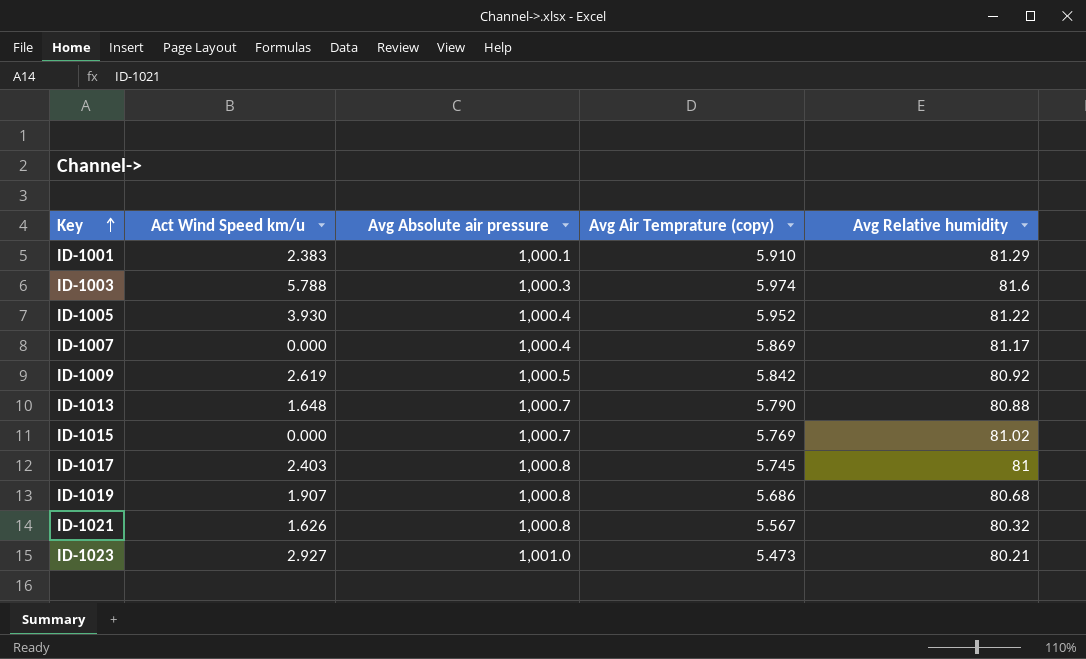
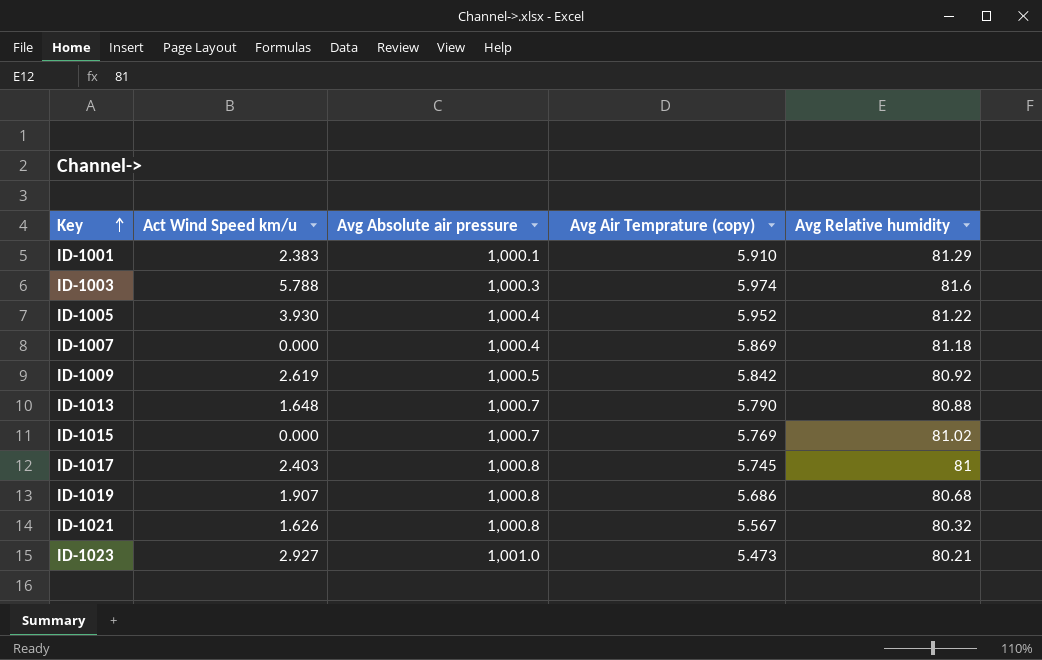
ID-1007 | Avg Relative humidity: 81.17 -> 81.18

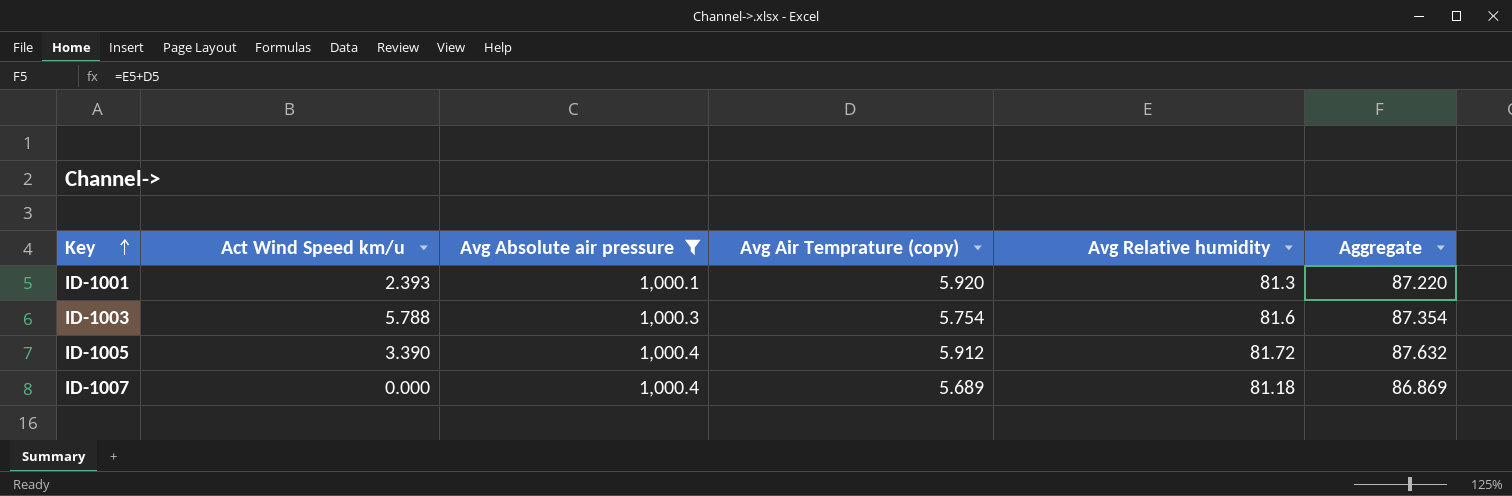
filter: none -> Avg Absolute air pressure <= 1,000.4
column Aggregate | formula: none -> [Avg Air Temprature (copy)] + [Avg Relative humidity]
ID-1001 | Act Wind Speed km/u: 2.383 -> 2.393
ID-1001 | Avg Air Temprature (copy): 5.910 -> 5.920
ID-1001 | Avg Relative humidity: 81.29 -> 81.3
ID-1003 | Avg Air Temprature (copy): 5.974 -> 5.754
ID-1005 | Act Wind Speed km/u: 3.930 -> 3.390
ID-1005 | Avg Air Temprature (copy): 5.952 -> 5.912
ID-1005 | Avg Relative humidity: 81.22 -> 81.72
ID-1007 | Avg Air Temprature (copy): 5.869 -> 5.689

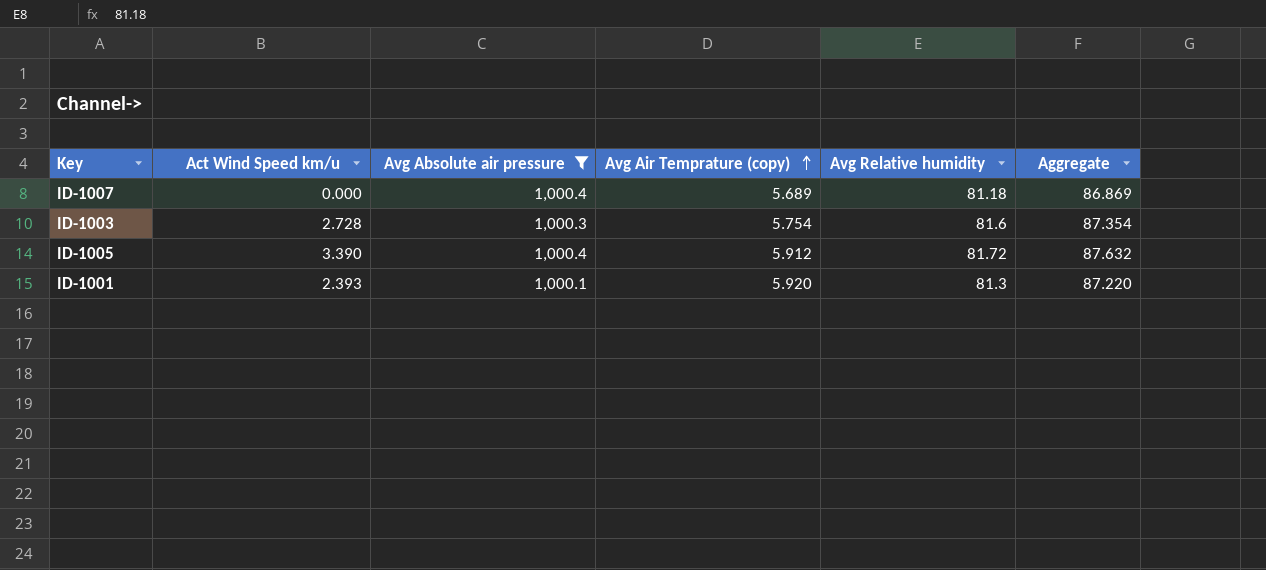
row order: Key ascending -> Avg Air Temprature (copy) ascending
ID-1003 | Act Wind Speed km/u: 5.788 -> 2.728

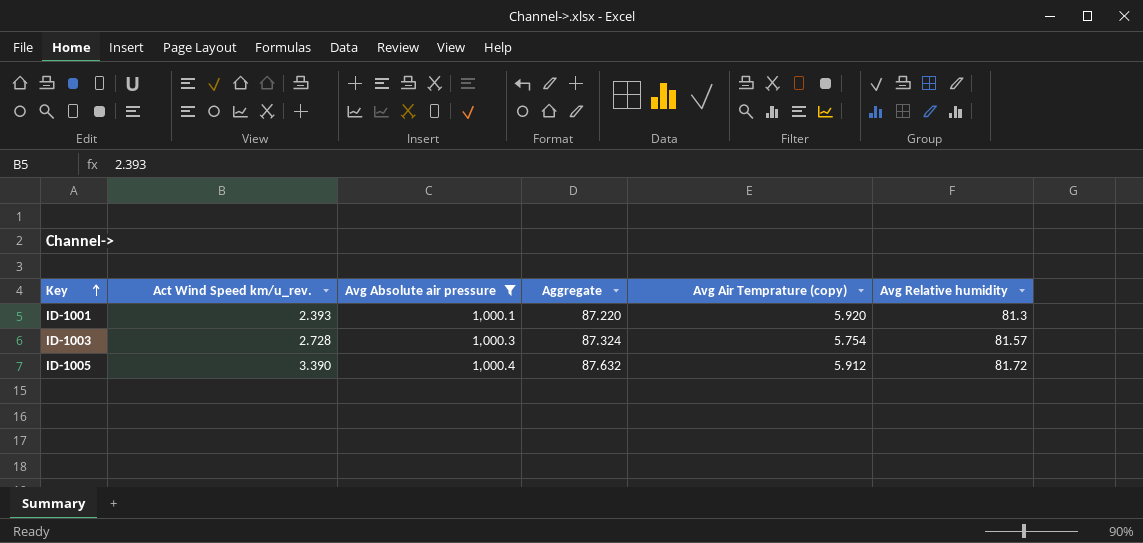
row order: Avg Air Temprature (copy) ascending -> Key ascending
column name: Act Wind Speed km/u -> Act Wind Speed km/u_rev.
column Aggregate | position: 6 -> 4
row ID-1007: 0.000 | 1,000.4 | 5.689 | 81.18 | 86.869 -> none
ID-1003 | Aggregate: 87.354 -> 87.324
ID-1003 | Avg Relative humidity: 81.6 -> 81.57

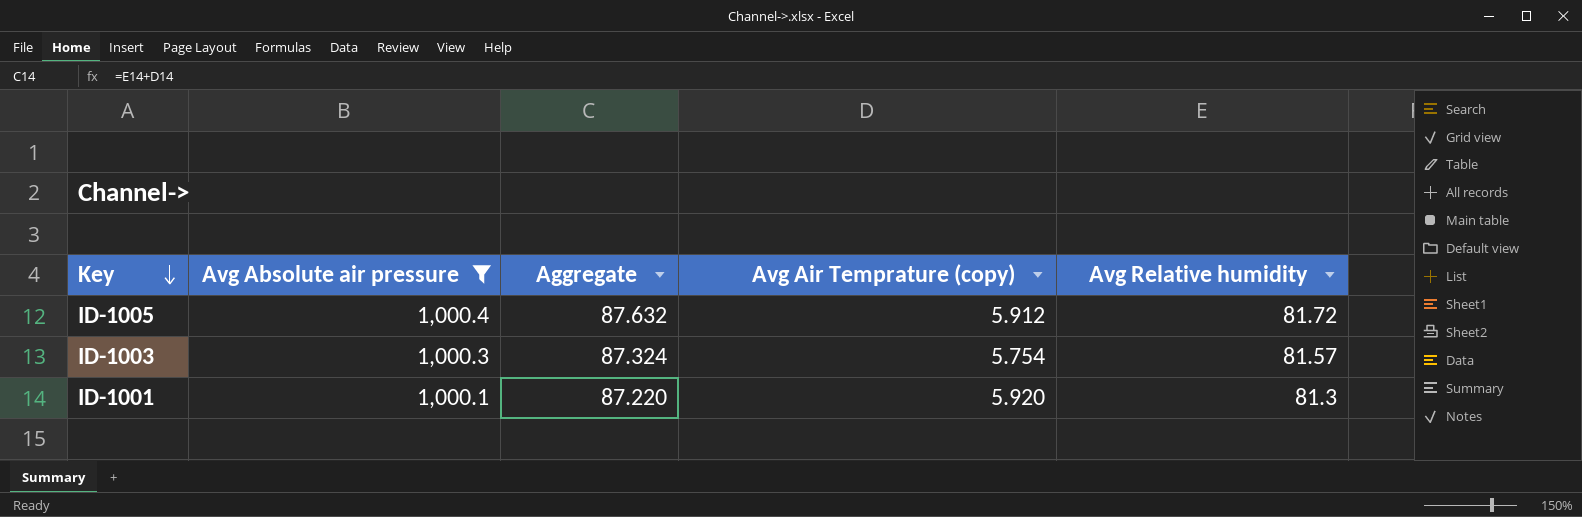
row order: Key ascending -> Key descending
column Act Wind Speed km/u_rev. | position: 2 -> none

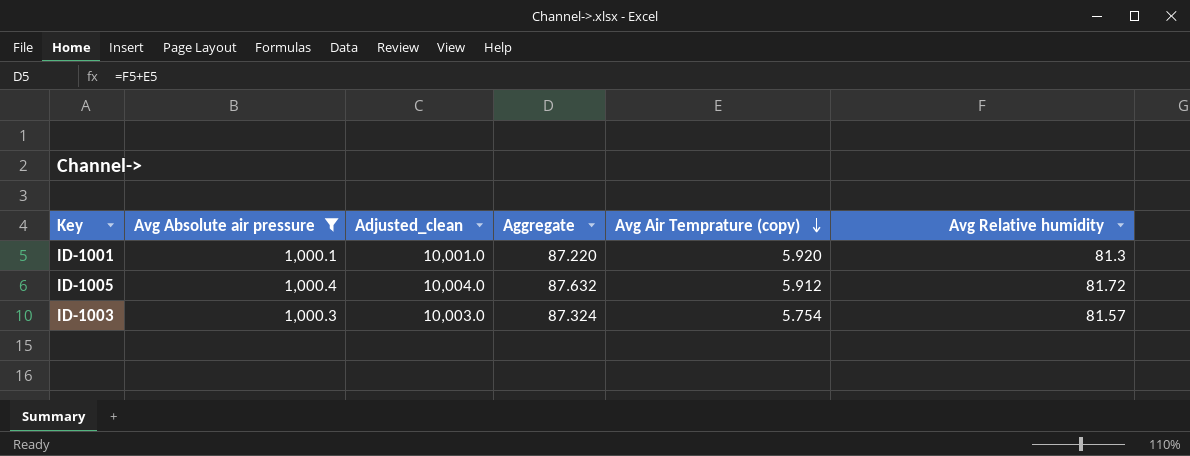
row order: Key descending -> Avg Air Temprature (copy) descending
column Adjusted_clean | formula: none -> [Avg Absolute air pressure] * 10

